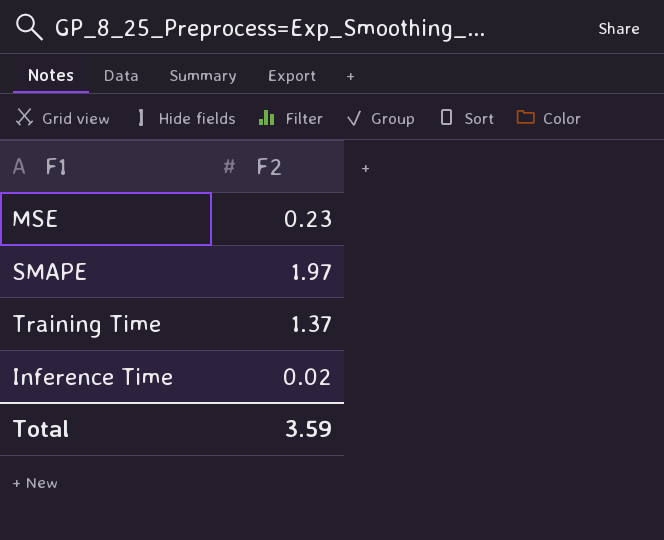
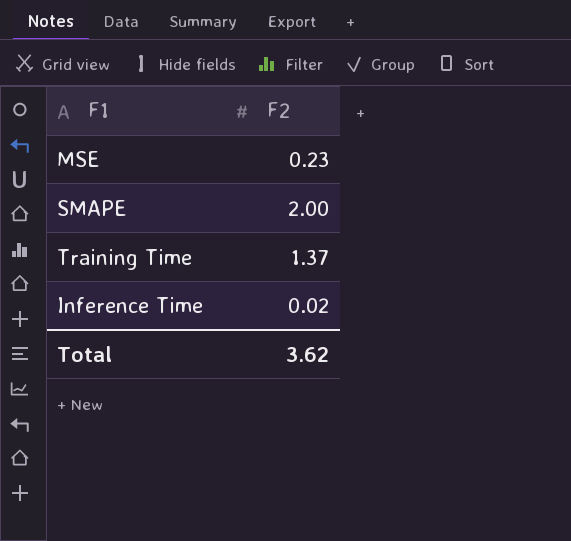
SMAPE | F2: 1.97 -> 2.00
Total | F2: 3.59 -> 3.62

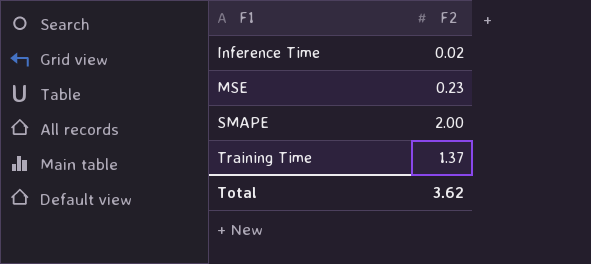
row order: none -> F1 ascending

